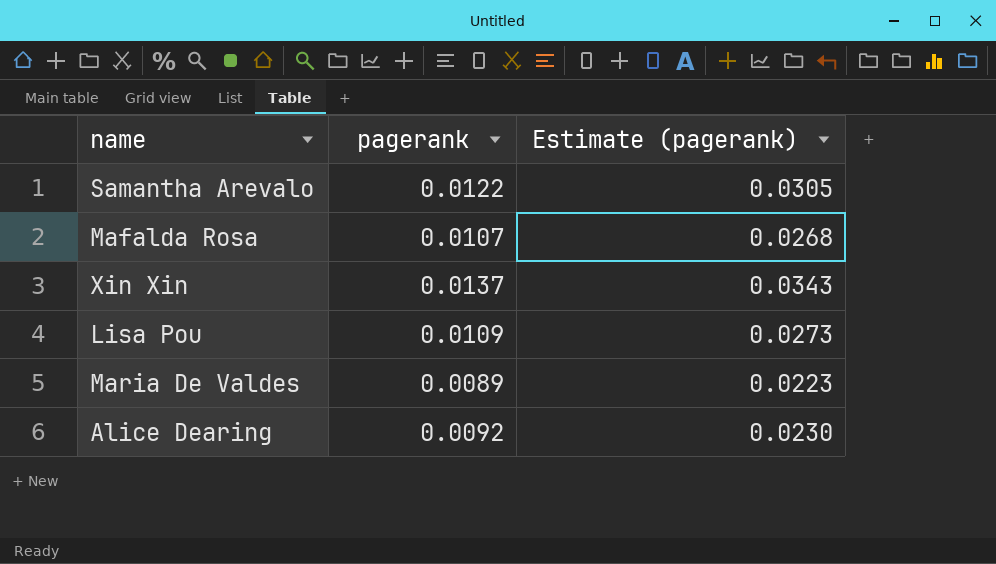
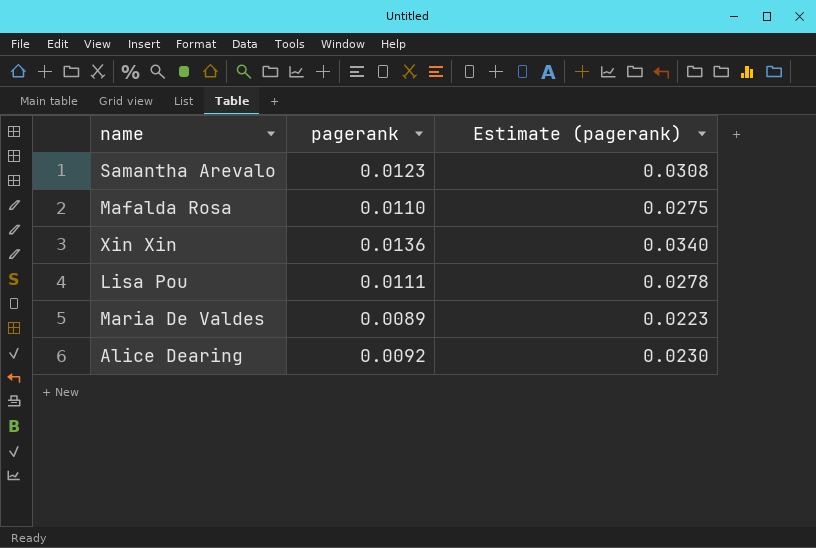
Samantha Arevalo | pagerank: 0.0122 -> 0.0123
Samantha Arevalo | Estimate (pagerank): 0.0305 -> 0.0308
Mafalda Rosa | pagerank: 0.0107 -> 0.0110
Mafalda Rosa | Estimate (pagerank): 0.0268 -> 0.0275
Xin Xin | pagerank: 0.0137 -> 0.0136
Xin Xin | Estimate (pagerank): 0.0343 -> 0.0340
Lisa Pou | pagerank: 0.0109 -> 0.0111
Lisa Pou | Estimate (pagerank): 0.0273 -> 0.0278

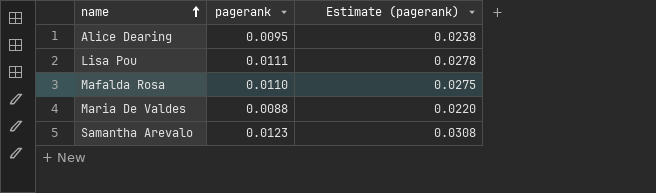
row order: none -> name ascending
row Xin Xin: 0.0136 | 0.0340 -> none
Alice Dearing | pagerank: 0.0092 -> 0.0095
Alice Dearing | Estimate (pagerank): 0.0230 -> 0.0238
Maria De Valdes | pagerank: 0.0089 -> 0.0088
Maria De Valdes | Estimate (pagerank): 0.0223 -> 0.0220

